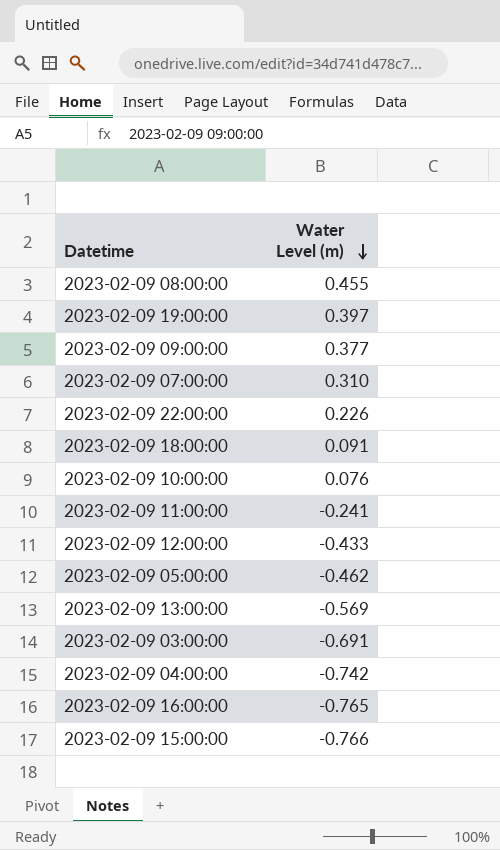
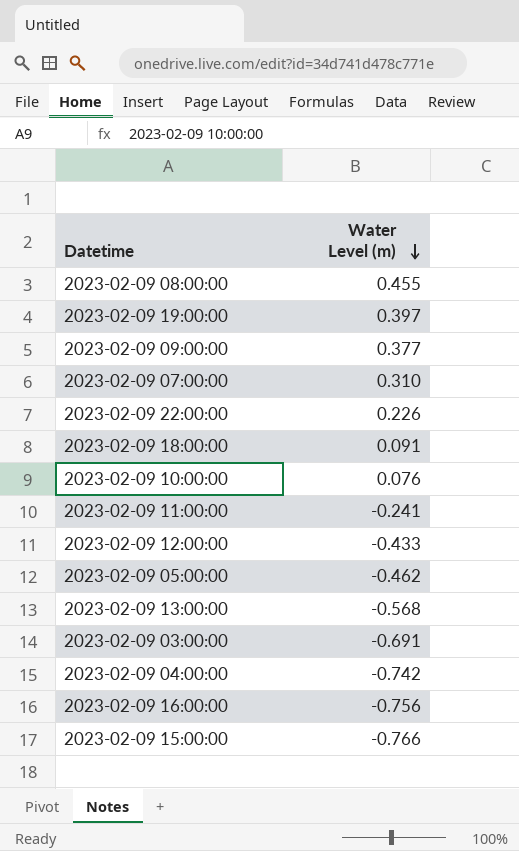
2023-02-09 13:00:00 | Water Level (m): -0.569 -> -0.568
2023-02-09 16:00:00 | Water Level (m): -0.765 -> -0.756

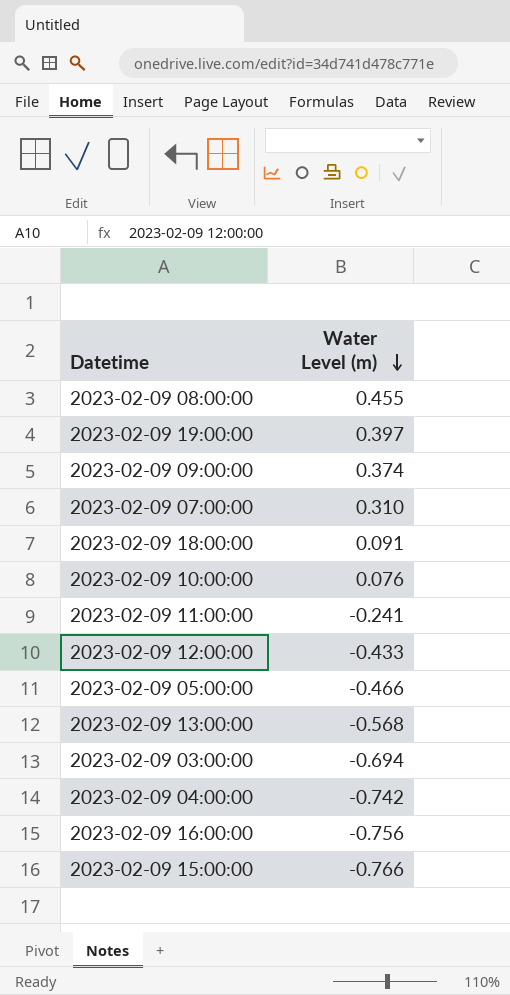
row 2023-02-09 22:00:00: 0.226 -> none
2023-02-09 09:00:00 | Water Level (m): 0.377 -> 0.374
2023-02-09 05:00:00 | Water Level (m): -0.462 -> -0.466
2023-02-09 03:00:00 | Water Level (m): -0.691 -> -0.694

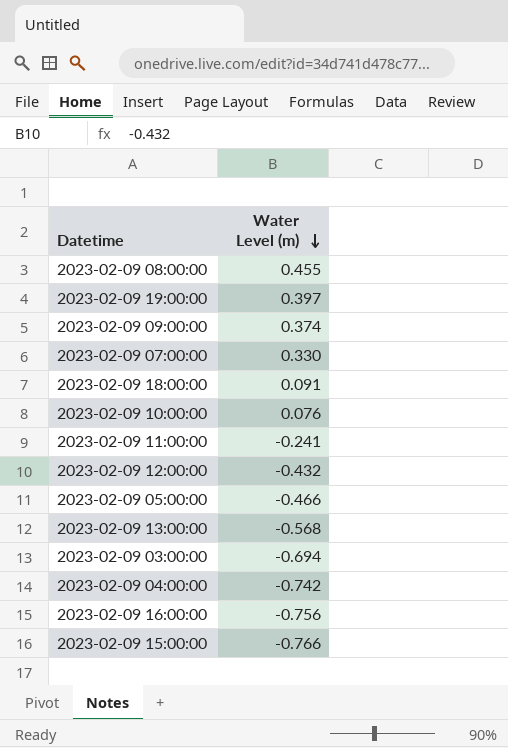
2023-02-09 07:00:00 | Water Level (m): 0.310 -> 0.330
2023-02-09 12:00:00 | Water Level (m): -0.433 -> -0.432

